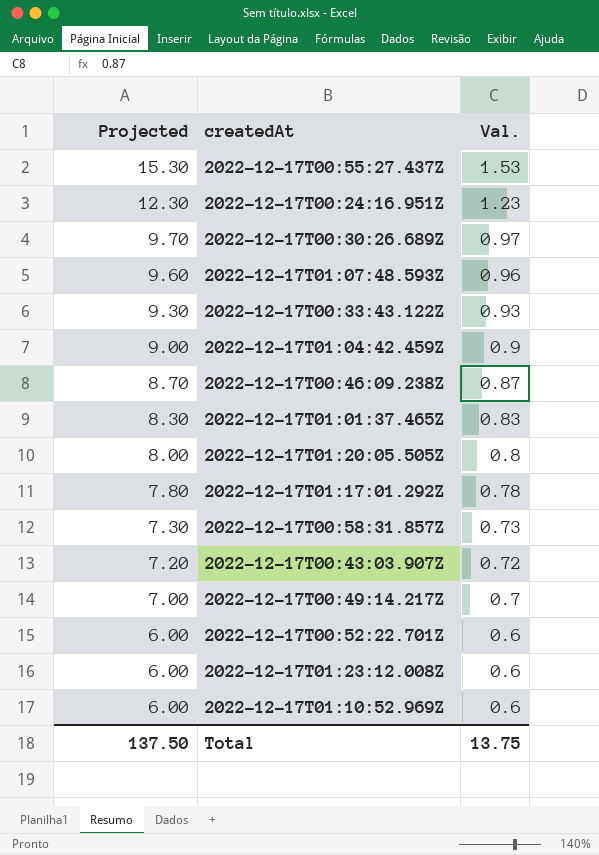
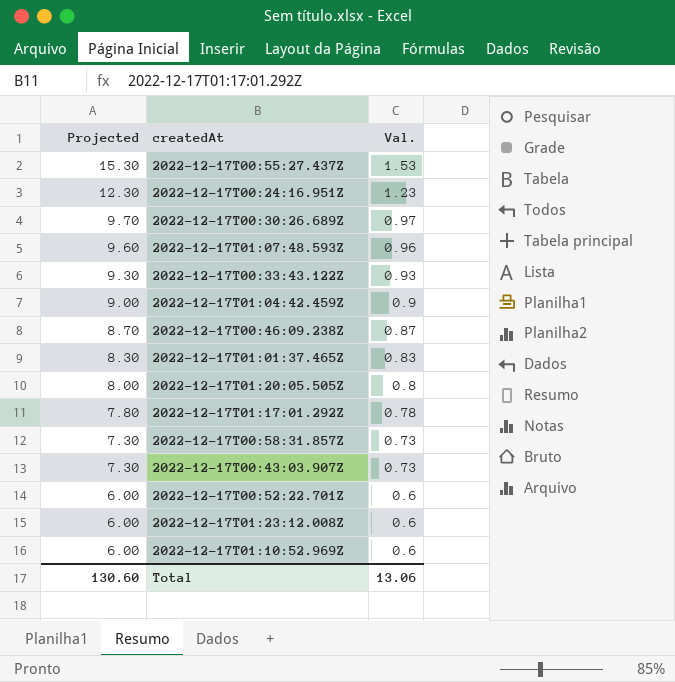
row 2022-12-17T00:49:14.217Z: 7.00 | 0.7 -> none
2022-12-17T00:43:03.907Z | Projected: 7.20 -> 7.30
2022-12-17T00:43:03.907Z | Val.: 0.72 -> 0.73
Total | Projected: 137.50 -> 130.60
Total | Val.: 13.75 -> 13.06

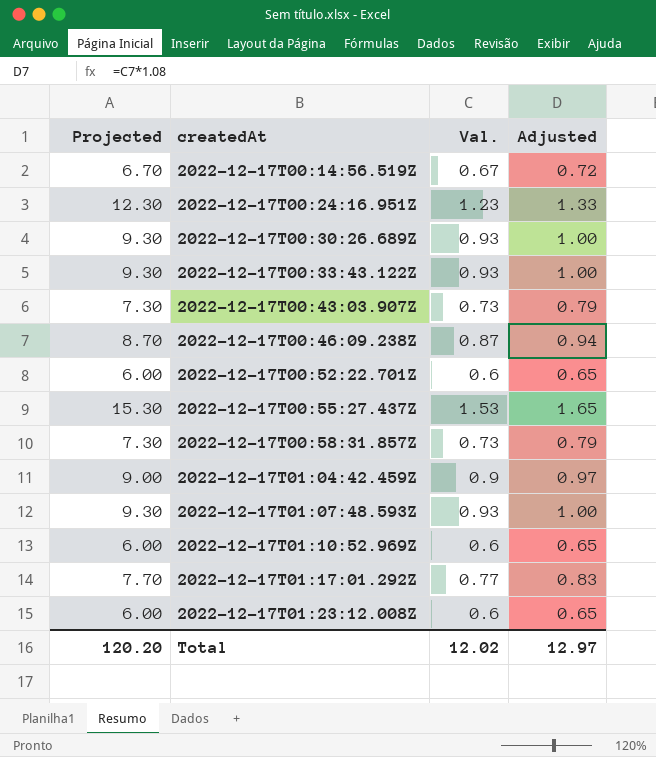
row order: Projected descending -> createdAt ascending
column Adjusted | formula: none -> [Val.] * 1.08
row 2022-12-17T01:01:37.465Z: 8.30 | 0.83 -> none
row 2022-12-17T01:20:05.505Z: 8.00 | 0.8 -> none
row 2022-12-17T00:14:56.519Z: none -> 6.70 | 0.67 | 0.72
2022-12-17T00:30:26.689Z | Projected: 9.70 -> 9.30
2022-12-17T00:30:26.689Z | Val.: 0.97 -> 0.93
2022-12-17T01:07:48.593Z | Projected: 9.60 -> 9.30
2022-12-17T01:07:48.593Z | Val.: 0.96 -> 0.93
2022-12-17T01:17:01.292Z | Projected: 7.80 -> 7.70
2022-12-17T01:17:01.292Z | Val.: 0.78 -> 0.77
Total | Projected: 130.60 -> 120.20
Total | Val.: 13.06 -> 12.02

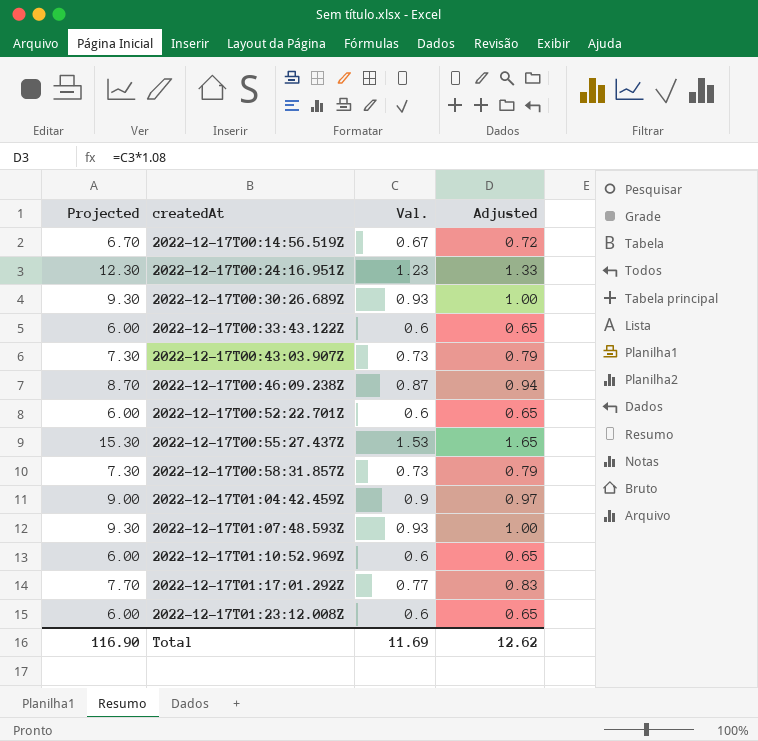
2022-12-17T00:33:43.122Z | Projected: 9.30 -> 6.00
2022-12-17T00:33:43.122Z | Val.: 0.93 -> 0.6
2022-12-17T00:33:43.122Z | Adjusted: 1.00 -> 0.65
Total | Projected: 120.20 -> 116.90
Total | Val.: 12.02 -> 11.69
Total | Adjusted: 12.97 -> 12.62

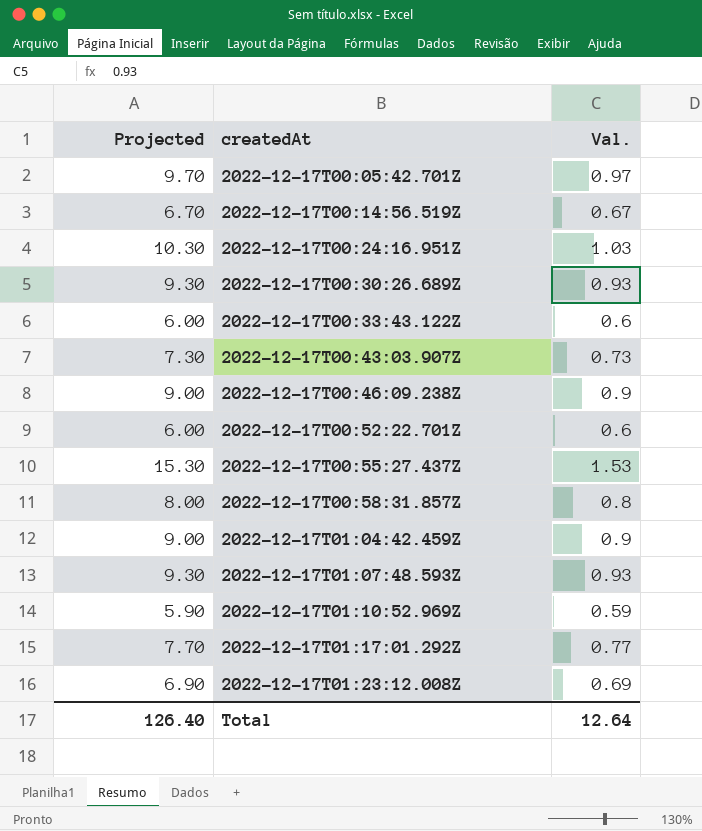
column Adjusted | formula: [Val.] * 1.08 -> none
row 2022-12-17T00:05:42.701Z: none -> 9.70 | 0.97
2022-12-17T00:24:16.951Z | Projected: 12.30 -> 10.30
2022-12-17T00:24:16.951Z | Val.: 1.23 -> 1.03
2022-12-17T00:46:09.238Z | Projected: 8.70 -> 9.00
2022-12-17T00:46:09.238Z | Val.: 0.87 -> 0.9
2022-12-17T00:58:31.857Z | Projected: 7.30 -> 8.00
2022-12-17T00:58:31.857Z | Val.: 0.73 -> 0.8
2022-12-17T01:10:52.969Z | Projected: 6.00 -> 5.90
2022-12-17T01:10:52.969Z | Val.: 0.6 -> 0.59
2022-12-17T01:23:12.008Z | Projected: 6.00 -> 6.90
2022-12-17T01:23:12.008Z | Val.: 0.6 -> 0.69
Total | Projected: 116.90 -> 126.40
Total | Val.: 11.69 -> 12.64

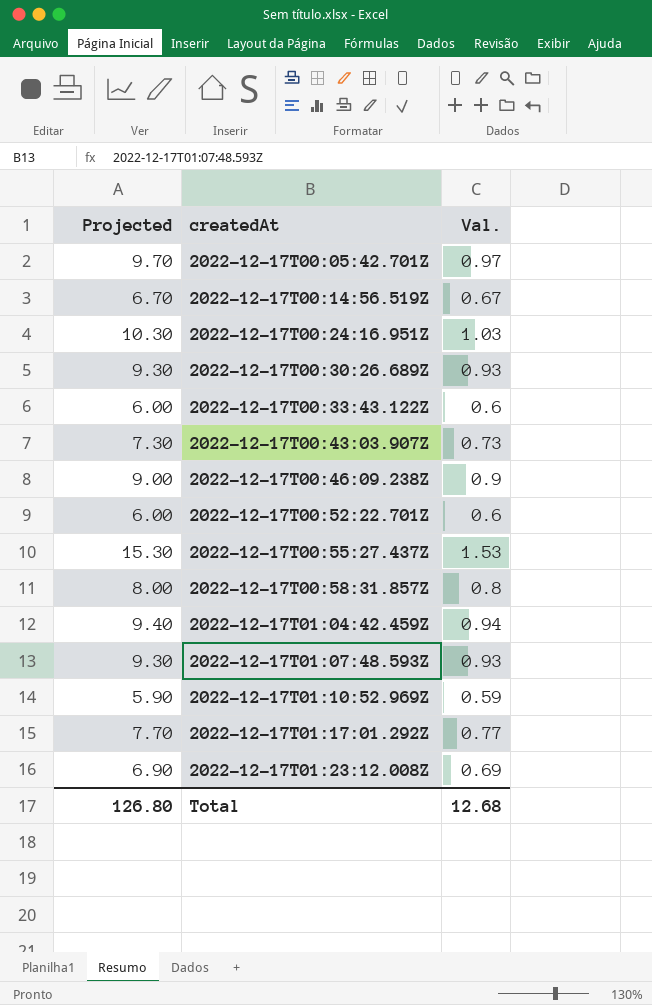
2022-12-17T01:04:42.459Z | Projected: 9.00 -> 9.40
2022-12-17T01:04:42.459Z | Val.: 0.9 -> 0.94
Total | Projected: 126.40 -> 126.80
Total | Val.: 12.64 -> 12.68

